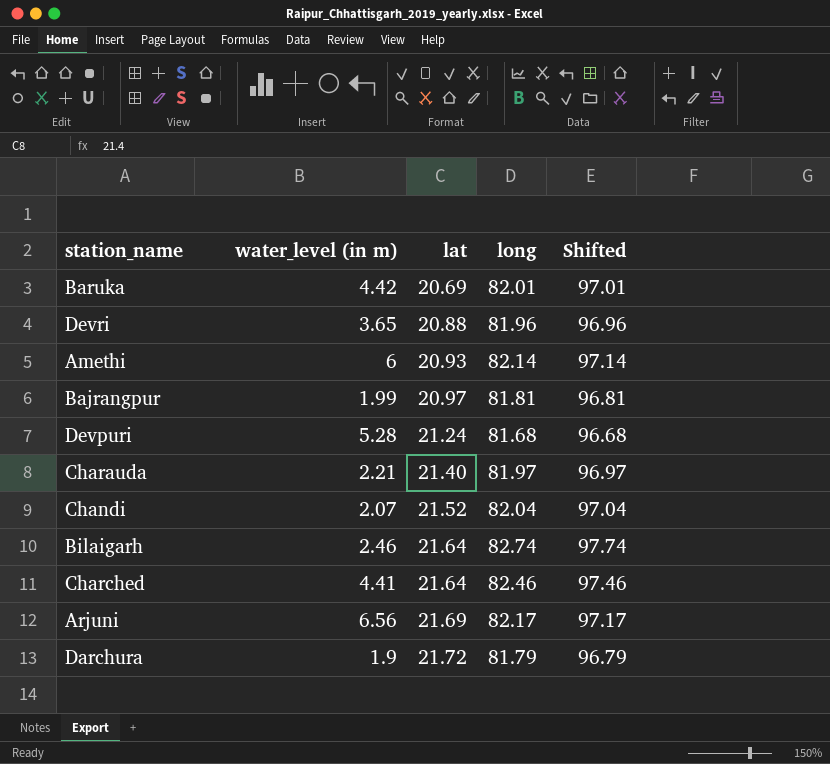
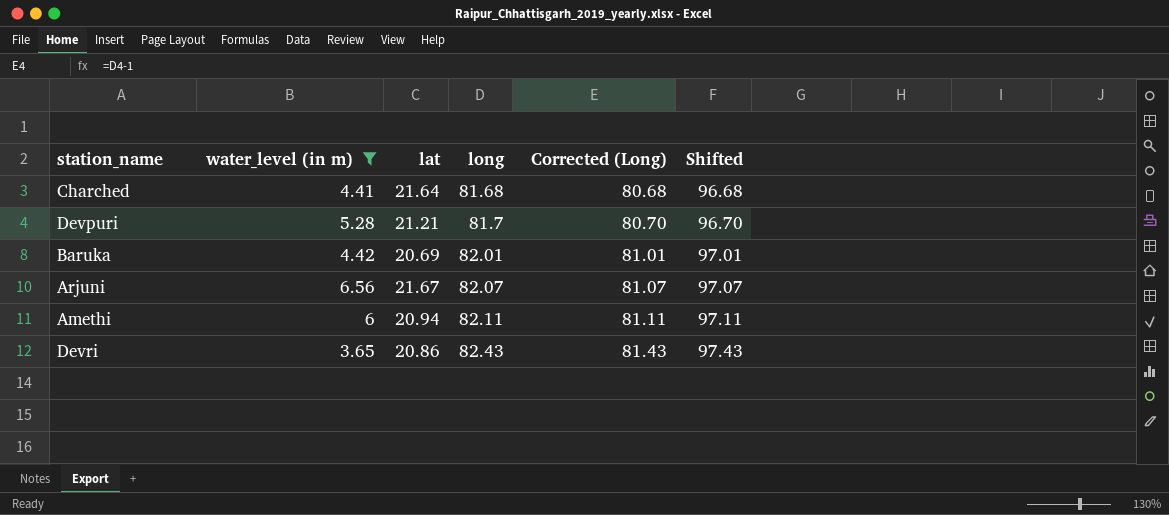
filter: none -> water_level (in m) >= 3.65
row order: lat ascending -> long ascending
column Corrected (Long) | formula: none -> [long] - 1
Charched | long: 82.46 -> 81.68
Charched | Shifted: 97.46 -> 96.68
Devpuri | lat: 21.24 -> 21.21
Devpuri | long: 81.68 -> 81.7
Devpuri | Shifted: 96.68 -> 96.70
Arjuni | lat: 21.69 -> 21.67
Arjuni | long: 82.17 -> 82.07
Arjuni | Shifted: 97.17 -> 97.07
Amethi | lat: 20.93 -> 20.94
Amethi | long: 82.14 -> 82.11
Amethi | Shifted: 97.14 -> 97.11
Devri | lat: 20.88 -> 20.86
Devri | long: 81.96 -> 82.43
Devri | Shifted: 96.96 -> 97.43

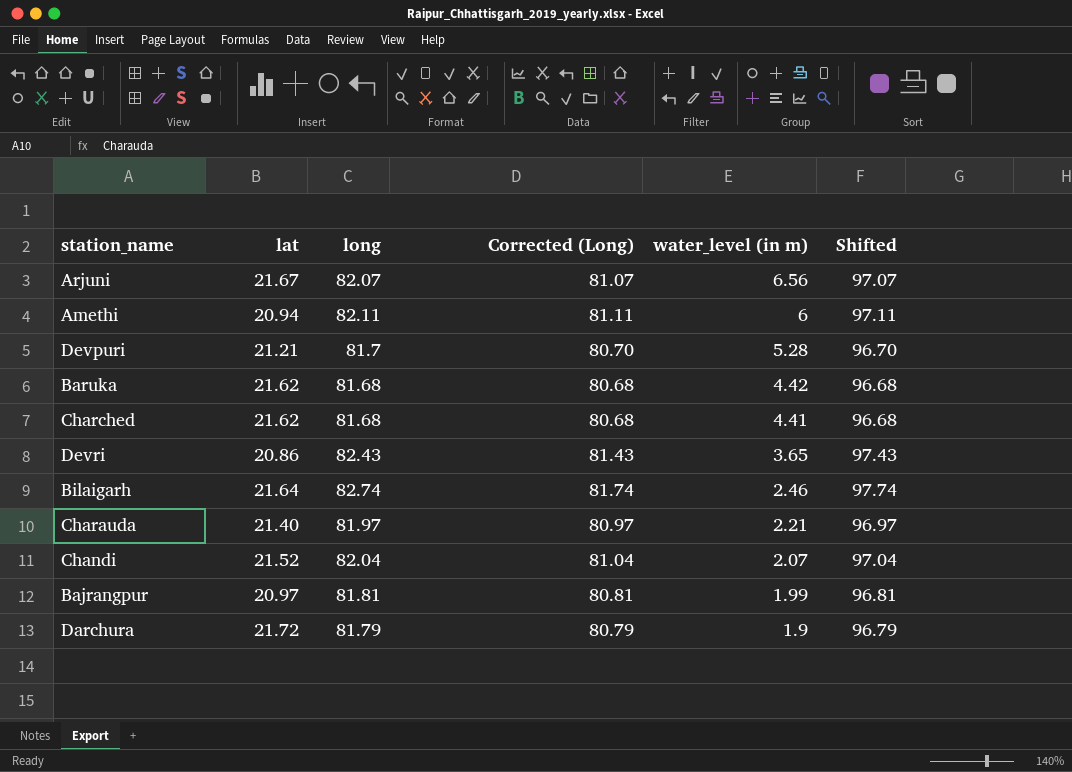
filter: water_level (in m) >= 3.65 -> none
row order: long ascending -> water_level (in m) descending
column water_level (in m) | position: 2 -> 5
Baruka | lat: 20.69 -> 21.62
Baruka | long: 82.01 -> 81.68
Baruka | Corrected (Long): 81.01 -> 80.68
Baruka | Shifted: 97.01 -> 96.68
Charched | lat: 21.64 -> 21.62

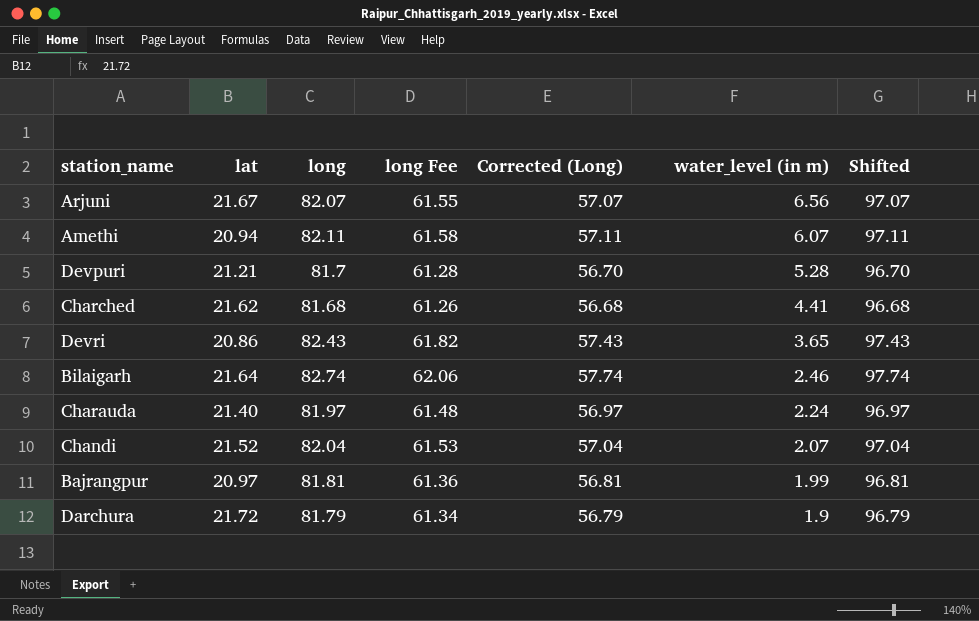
column long Fee | formula: none -> [long] * 0.75
column Corrected (Long) | formula: [long] - 1 -> [long] - 25
row Baruka: 21.62 | 81.68 | 80.68 | 4.42 | 96.68 -> none
Amethi | water_level (in m): 6 -> 6.07
Charauda | water_level (in m): 2.21 -> 2.24

